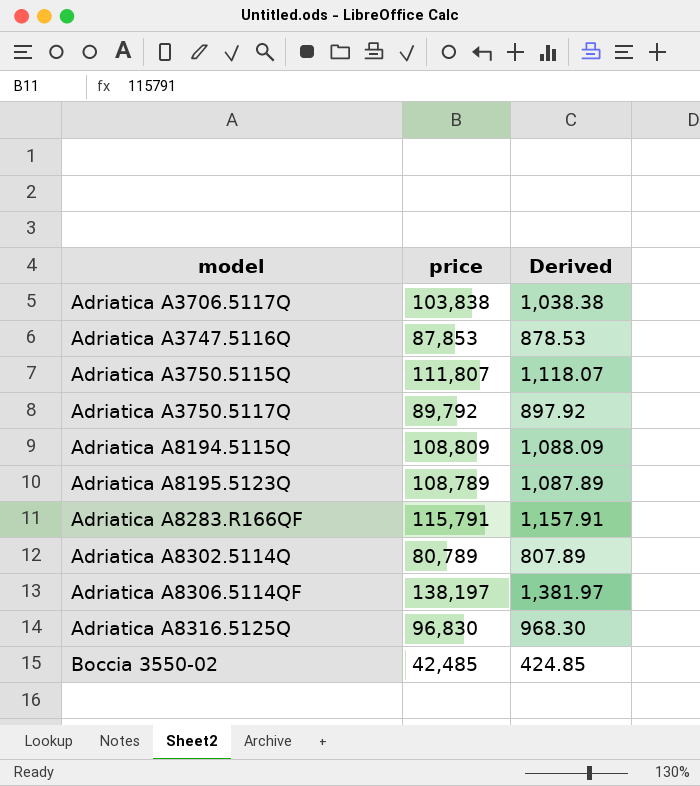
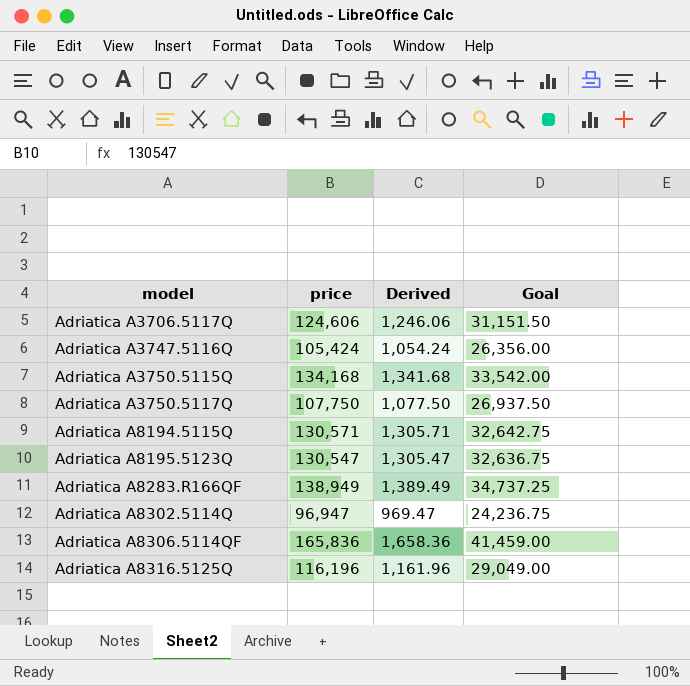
column Goal | formula: none -> [price] * 0.25
row Boccia 3550-02: 42,485 | 424.85 -> none
Adriatica A3706.5117Q | price: 103,838 -> 124,606
Adriatica A3706.5117Q | Derived: 1,038.38 -> 1,246.06
Adriatica A3747.5116Q | price: 87,853 -> 105,424
Adriatica A3747.5116Q | Derived: 878.53 -> 1,054.24
Adriatica A3750.5115Q | price: 111,807 -> 134,168
Adriatica A3750.5115Q | Derived: 1,118.07 -> 1,341.68
Adriatica A3750.5117Q | price: 89,792 -> 107,750
Adriatica A3750.5117Q | Derived: 897.92 -> 1,077.50
Adriatica A8194.5115Q | price: 108,809 -> 130,571
Adriatica A8194.5115Q | Derived: 1,088.09 -> 1,305.71
Adriatica A8195.5123Q | price: 108,789 -> 130,547
Adriatica A8195.5123Q | Derived: 1,087.89 -> 1,305.47
Adriatica A8283.R166QF | price: 115,791 -> 138,949
Adriatica A8283.R166QF | Derived: 1,157.91 -> 1,389.49
Adriatica A8302.5114Q | price: 80,789 -> 96,947
Adriatica A8302.5114Q | Derived: 807.89 -> 969.47
Adriatica A8306.5114QF | price: 138,197 -> 165,836
Adriatica A8306.5114QF | Derived: 1,381.97 -> 1,658.36
Adriatica A8316.5125Q | price: 96,830 -> 116,196
Adriatica A8316.5125Q | Derived: 968.30 -> 1,161.96

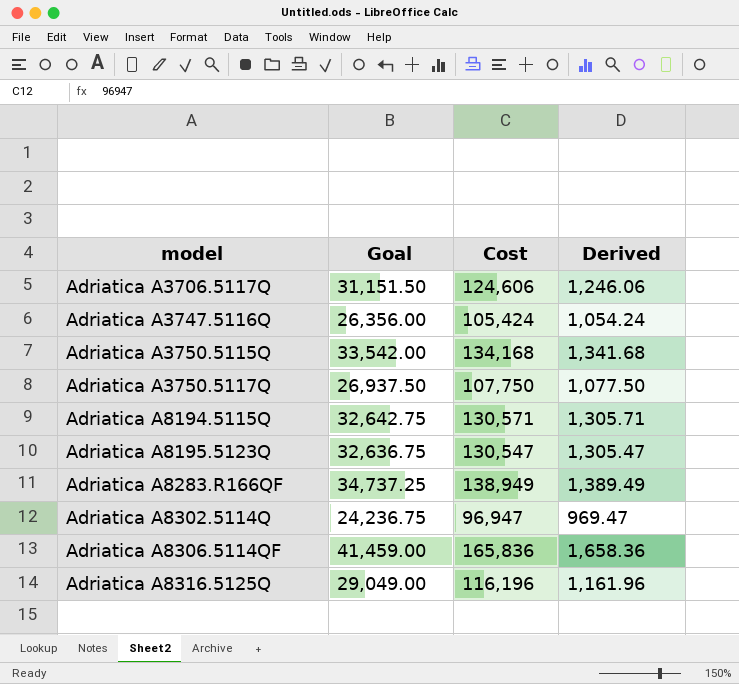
column Goal | position: 4 -> 2
column name: price -> Cost

